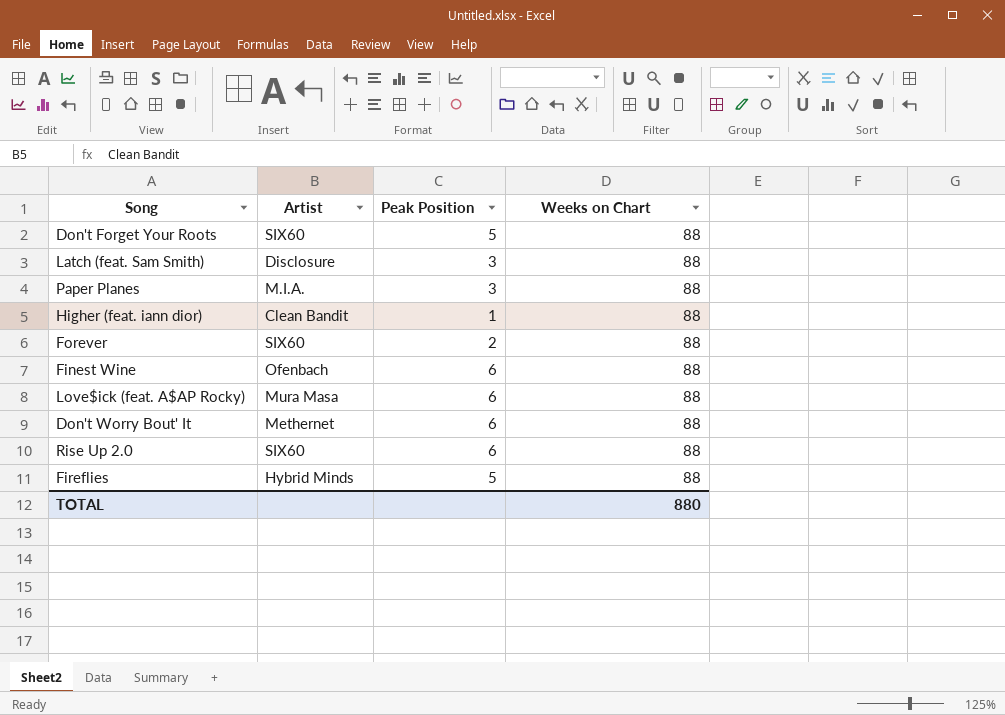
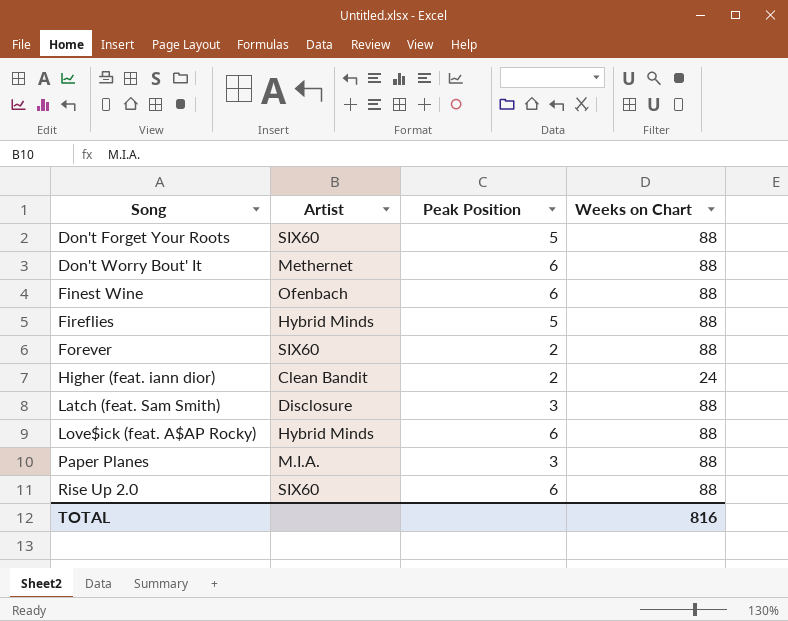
row order: none -> Song ascending
Higher (feat. iann dior) | Peak Position: 1 -> 2
Higher (feat. iann dior) | Weeks on Chart: 88 -> 24
Love$ick (feat. A$AP Rocky) | Artist: Mura Masa -> Hybrid Minds
TOTAL | Weeks on Chart: 880 -> 816

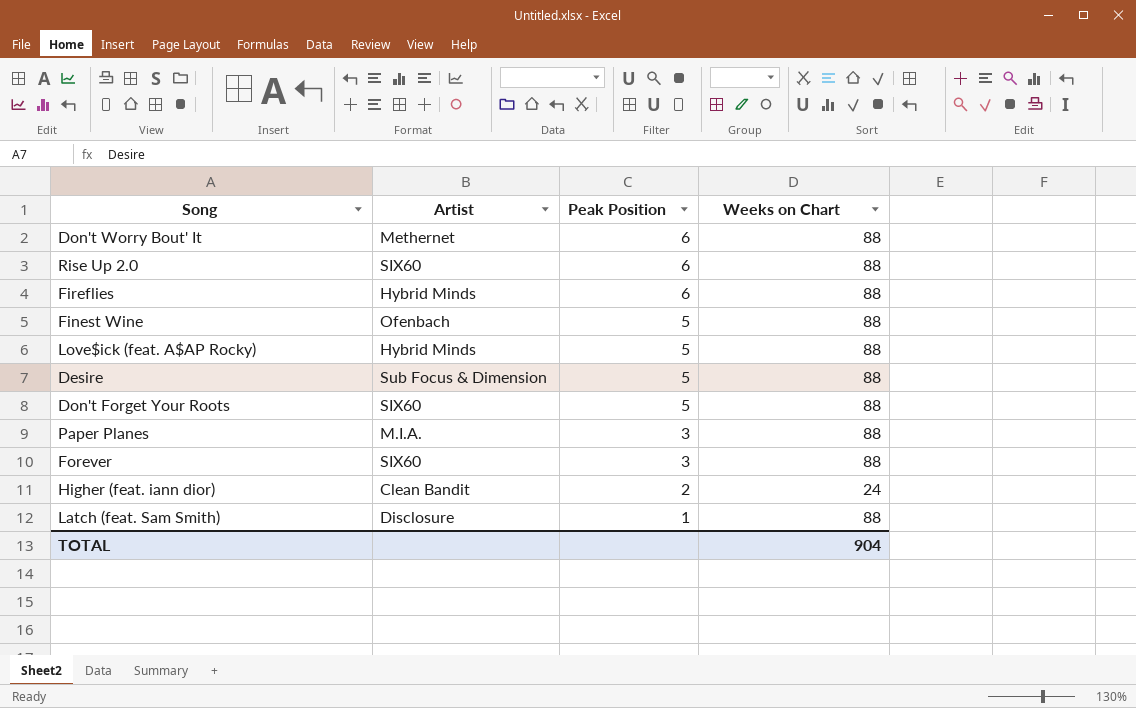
row order: Song ascending -> Peak Position descending
Fireflies | Peak Position: 5 -> 6
Finest Wine | Peak Position: 6 -> 5
Love$ick (feat. A$AP Rocky) | Peak Position: 6 -> 5
row Desire: none -> Sub Focus & Dimension | 5 | 88
Forever | Peak Position: 2 -> 3
Latch (feat. Sam Smith) | Peak Position: 3 -> 1
TOTAL | Weeks on Chart: 816 -> 904

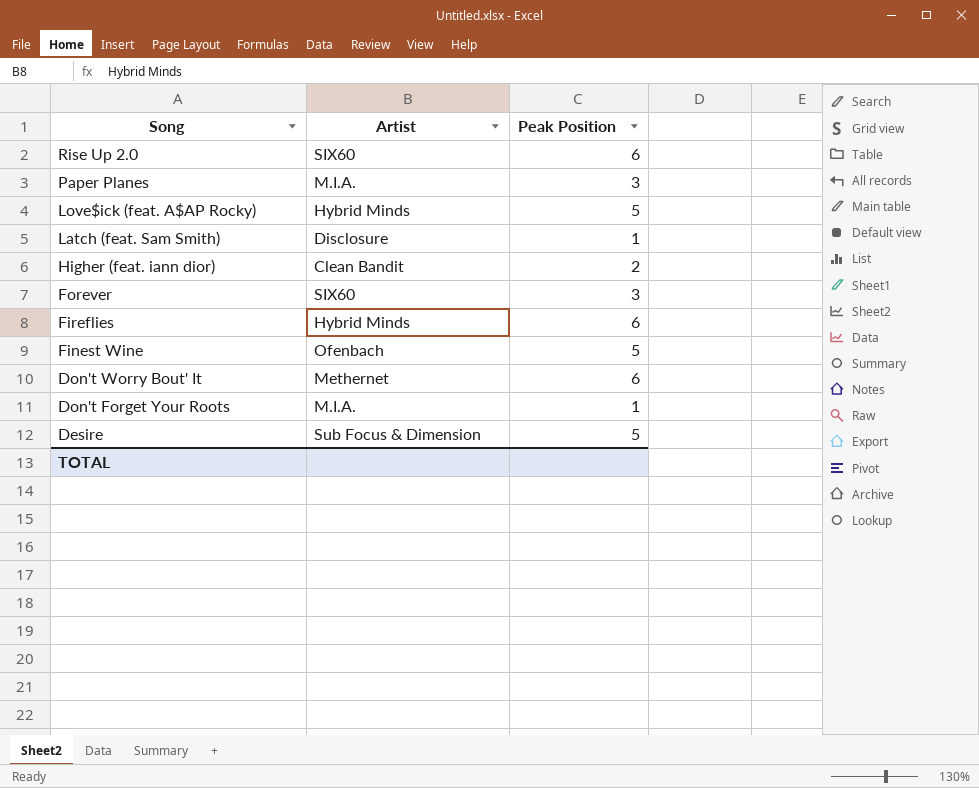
row order: Peak Position descending -> Song descending
column Weeks on Chart | position: 4 -> none
Don't Forget Your Roots | Artist: SIX60 -> M.I.A.
Don't Forget Your Roots | Peak Position: 5 -> 1

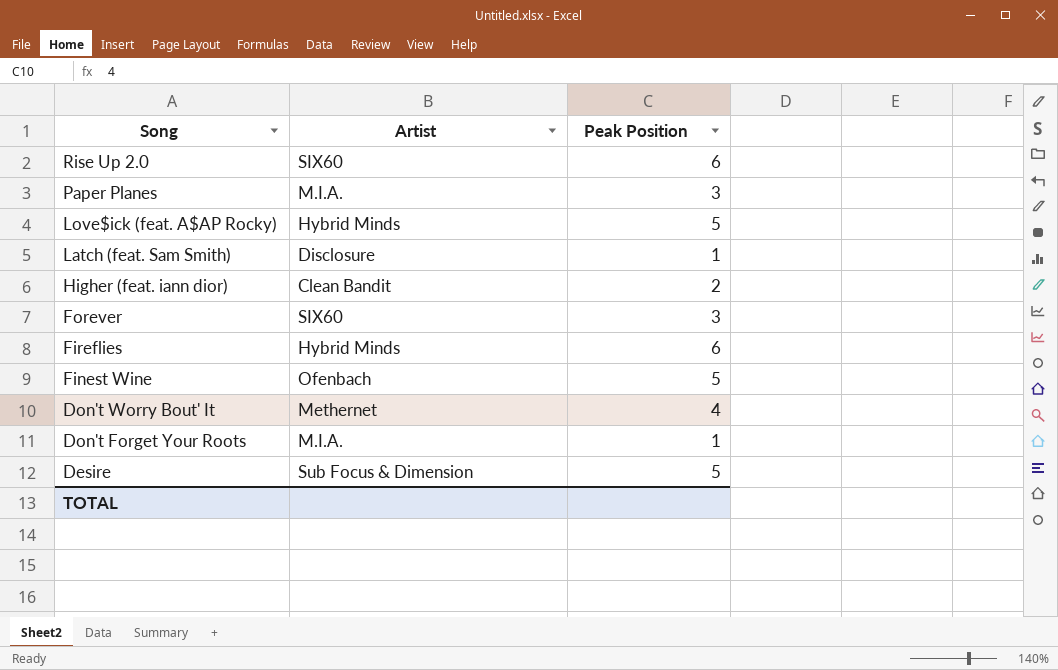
Don't Worry Bout' It | Peak Position: 6 -> 4

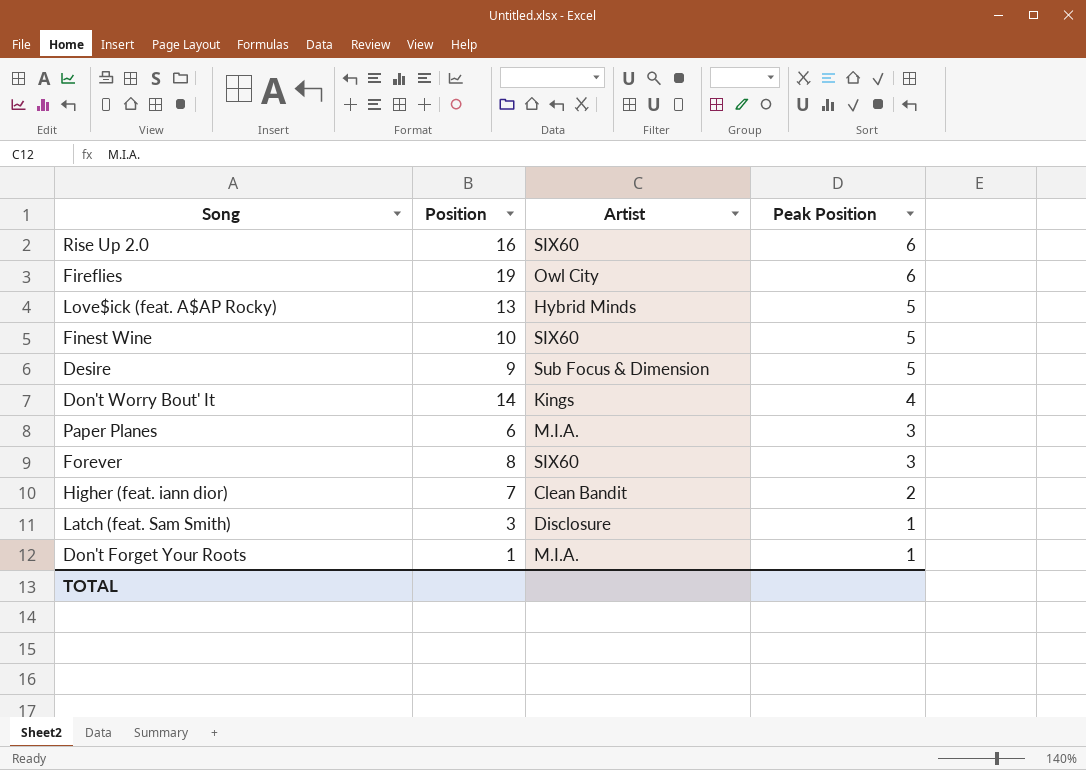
row order: Song descending -> Peak Position descending
column Position | position: none -> 2
Fireflies | Artist: Hybrid Minds -> Owl City
Finest Wine | Artist: Ofenbach -> SIX60
Don't Worry Bout' It | Artist: Methernet -> Kings

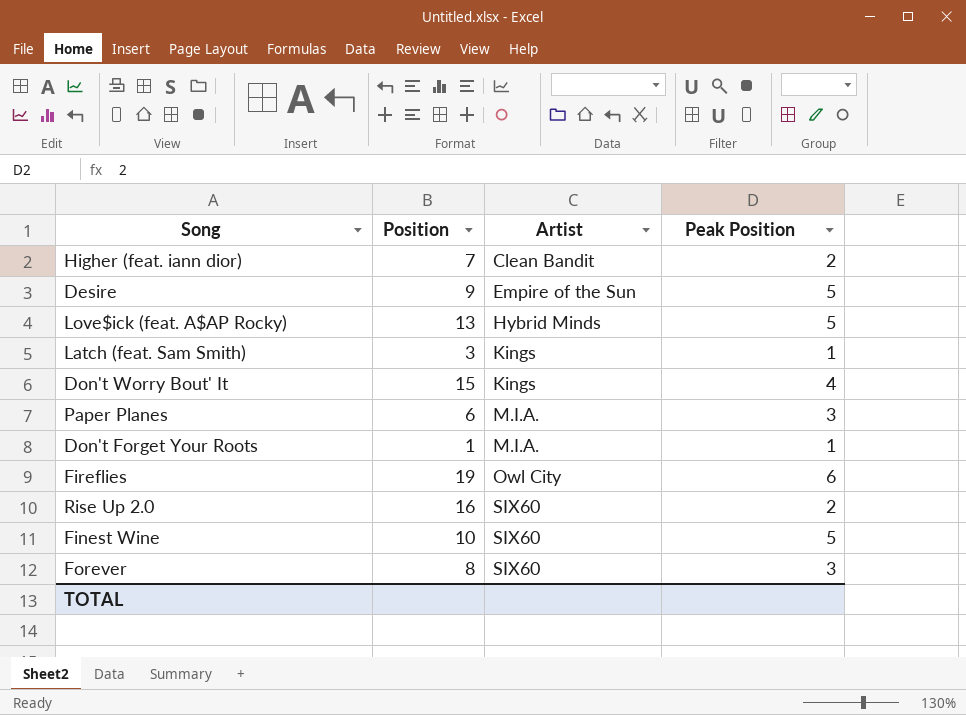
row order: Peak Position descending -> Artist ascending
Desire | Artist: Sub Focus & Dimension -> Empire of the Sun
Latch (feat. Sam Smith) | Artist: Disclosure -> Kings
Don't Worry Bout' It | Position: 14 -> 15
Rise Up 2.0 | Peak Position: 6 -> 2

